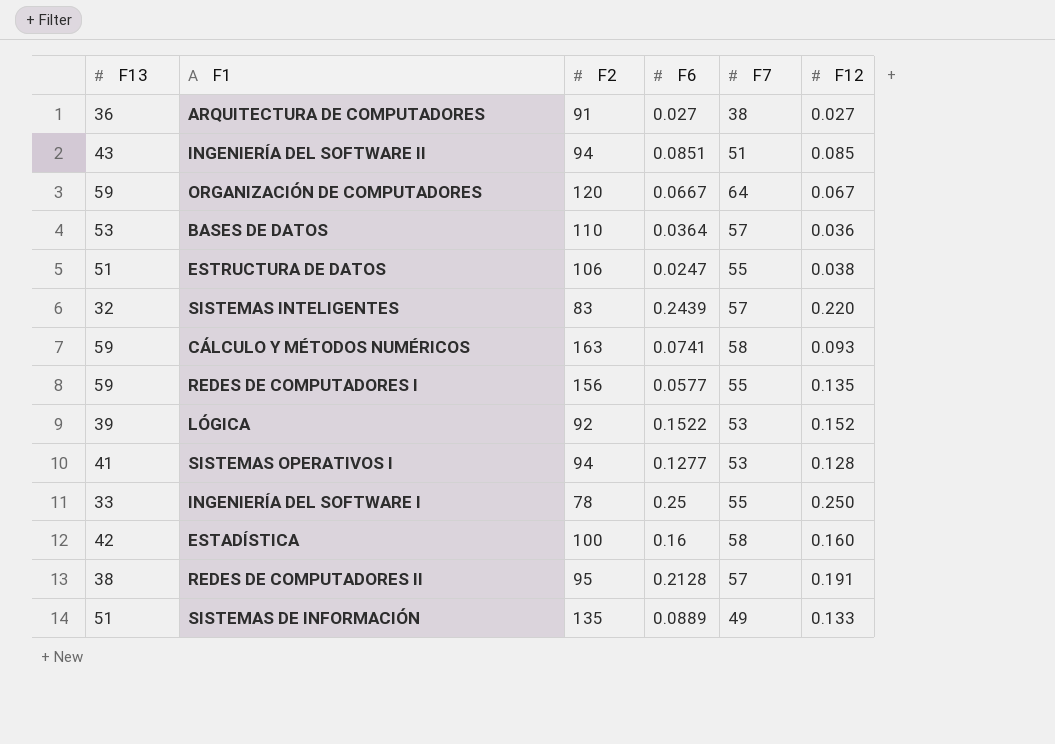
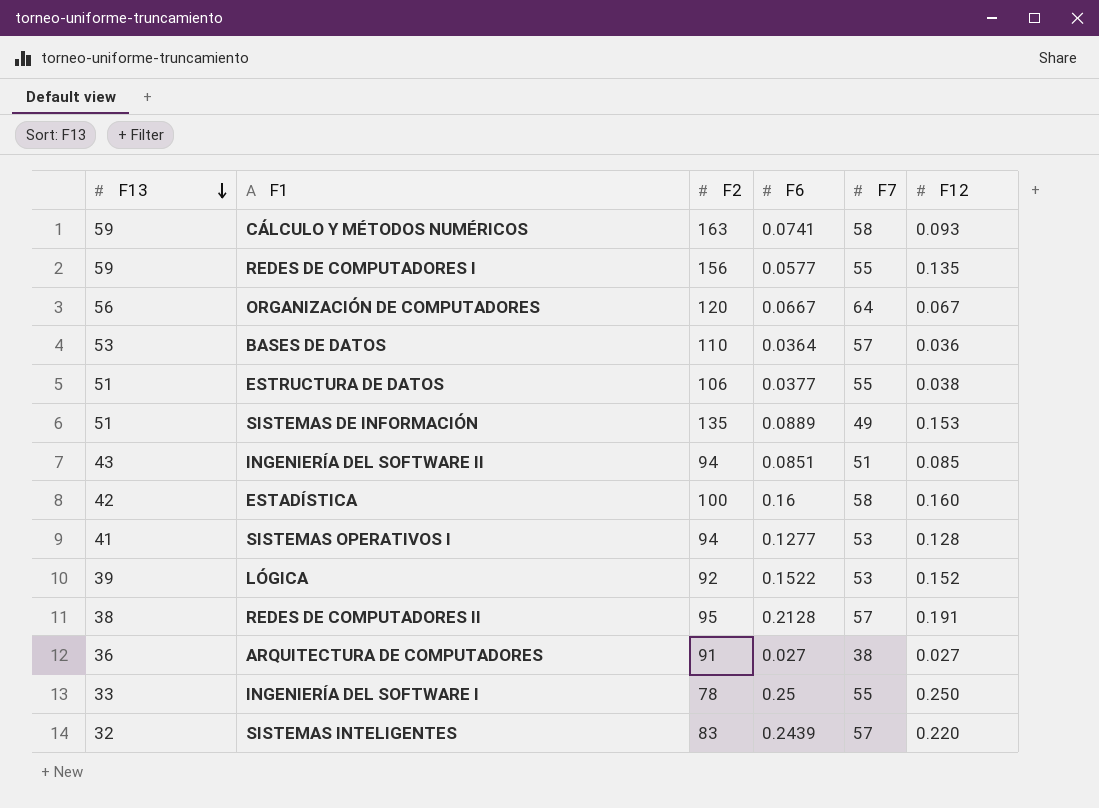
row order: none -> F13 descending
ORGANIZACIÓN DE COMPUTADORES | F13: 59 -> 56
ESTRUCTURA DE DATOS | F6: 0.0247 -> 0.0377
SISTEMAS DE INFORMACIÓN | F12: 0.133 -> 0.153

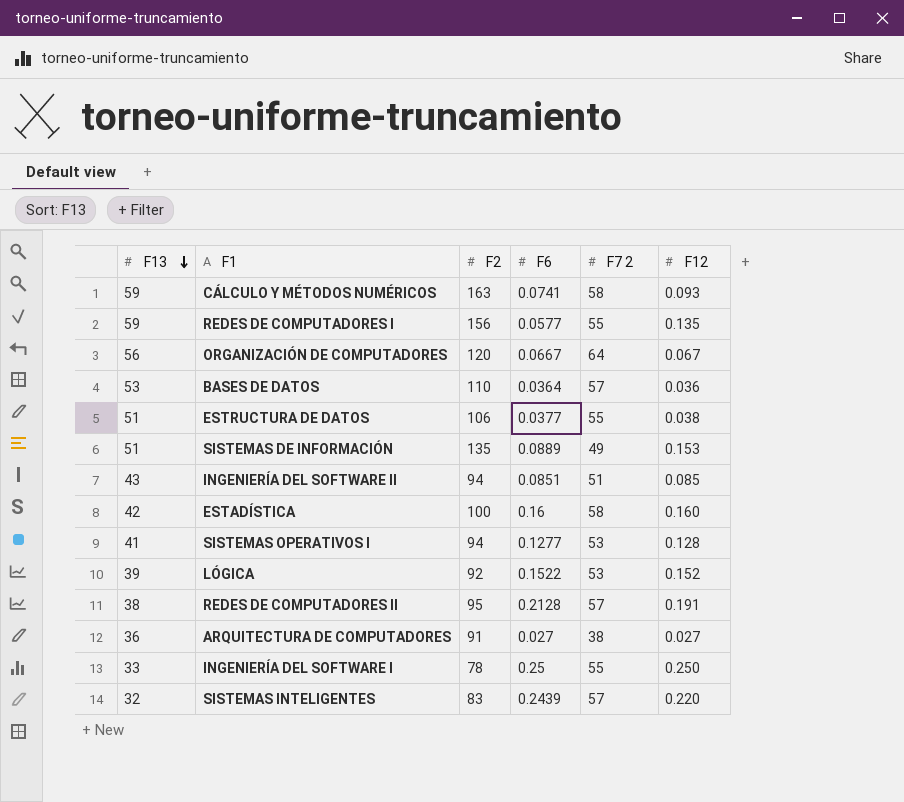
column name: F7 -> F7 2

